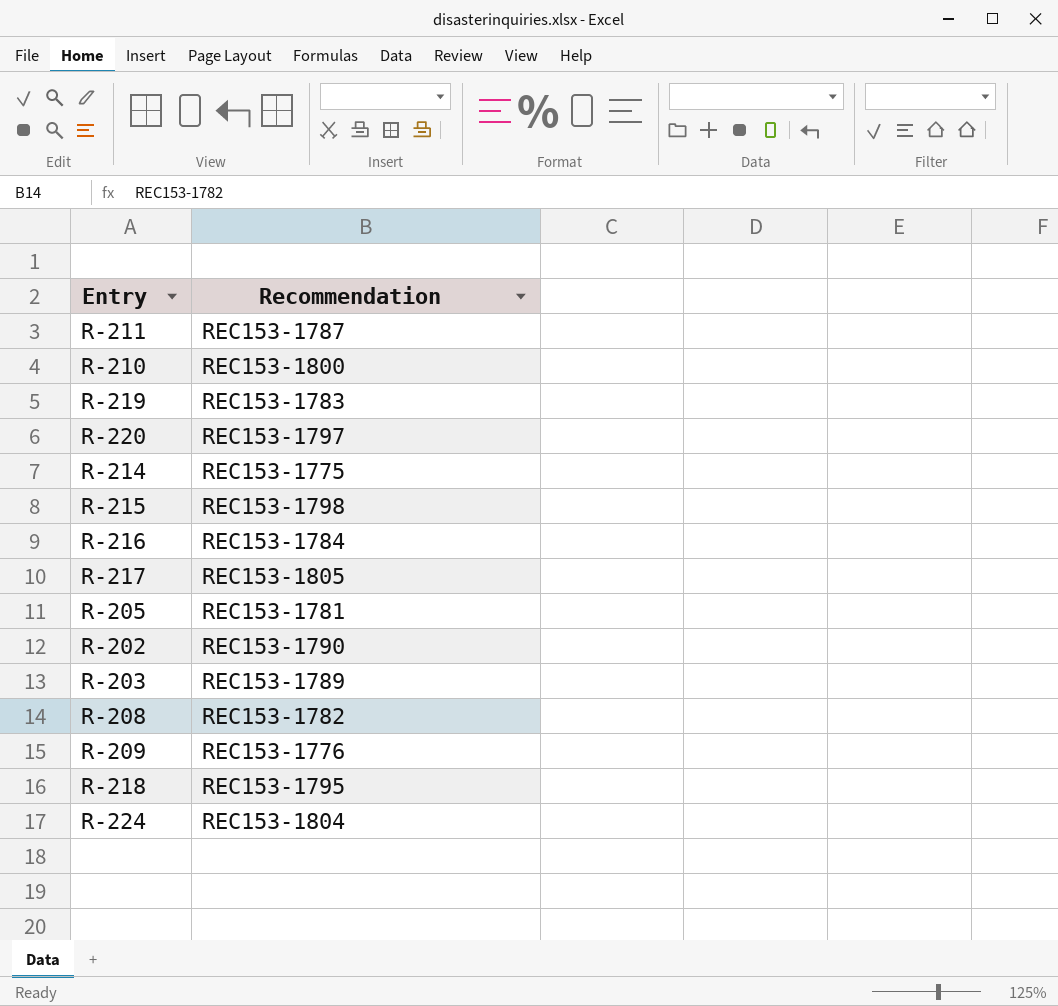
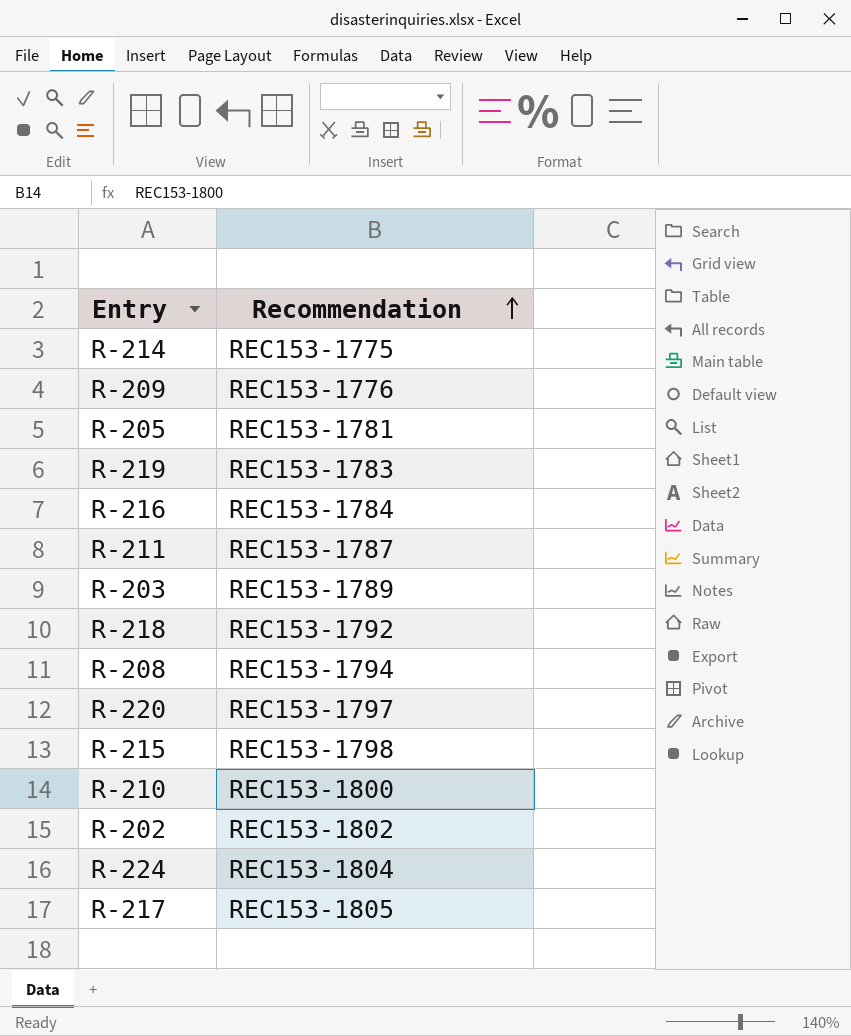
row order: none -> Recommendation ascending
R-218 | Recommendation: REC153-1795 -> REC153-1792
R-208 | Recommendation: REC153-1782 -> REC153-1794
R-202 | Recommendation: REC153-1790 -> REC153-1802

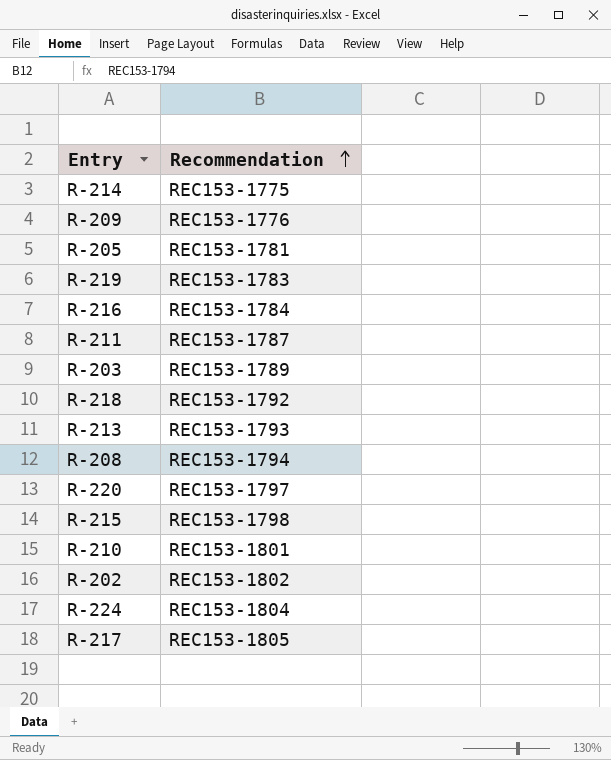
row R-213: none -> REC153-1793
R-210 | Recommendation: REC153-1800 -> REC153-1801

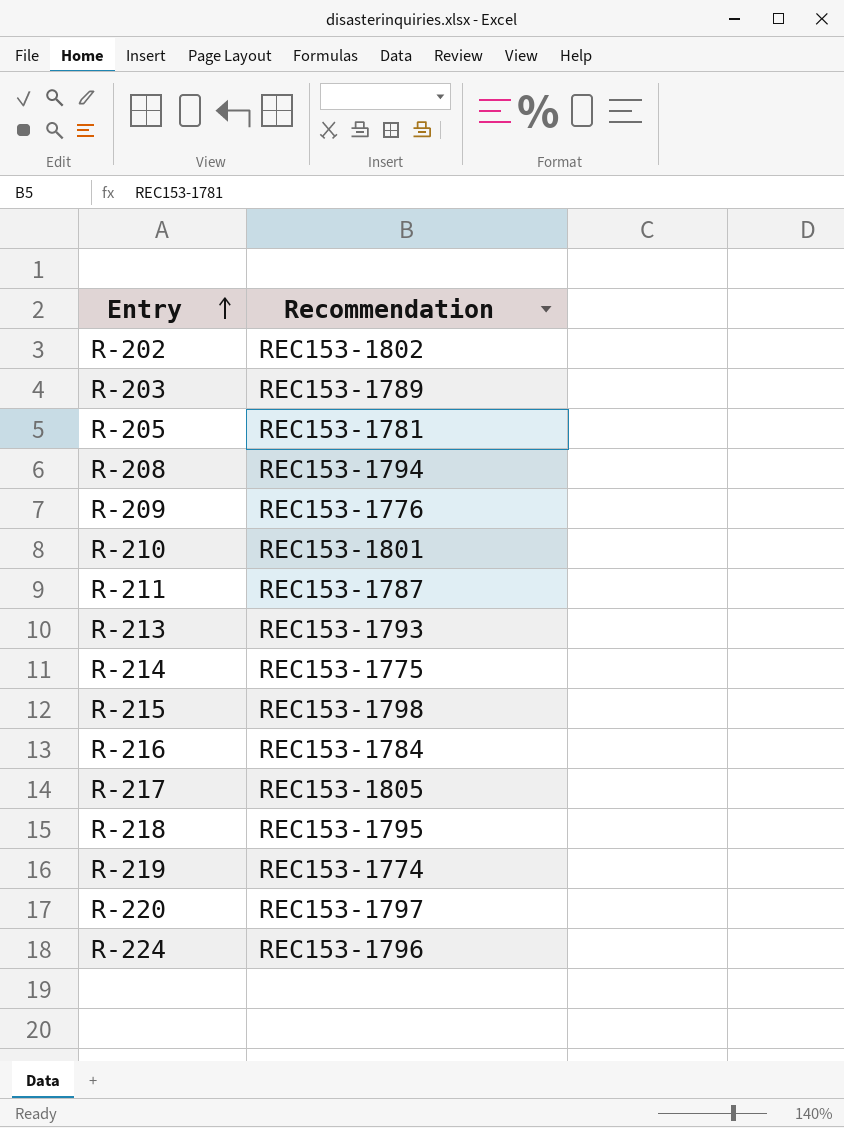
row order: Recommendation ascending -> Entry ascending
R-218 | Recommendation: REC153-1792 -> REC153-1795
R-219 | Recommendation: REC153-1783 -> REC153-1774
R-224 | Recommendation: REC153-1804 -> REC153-1796

